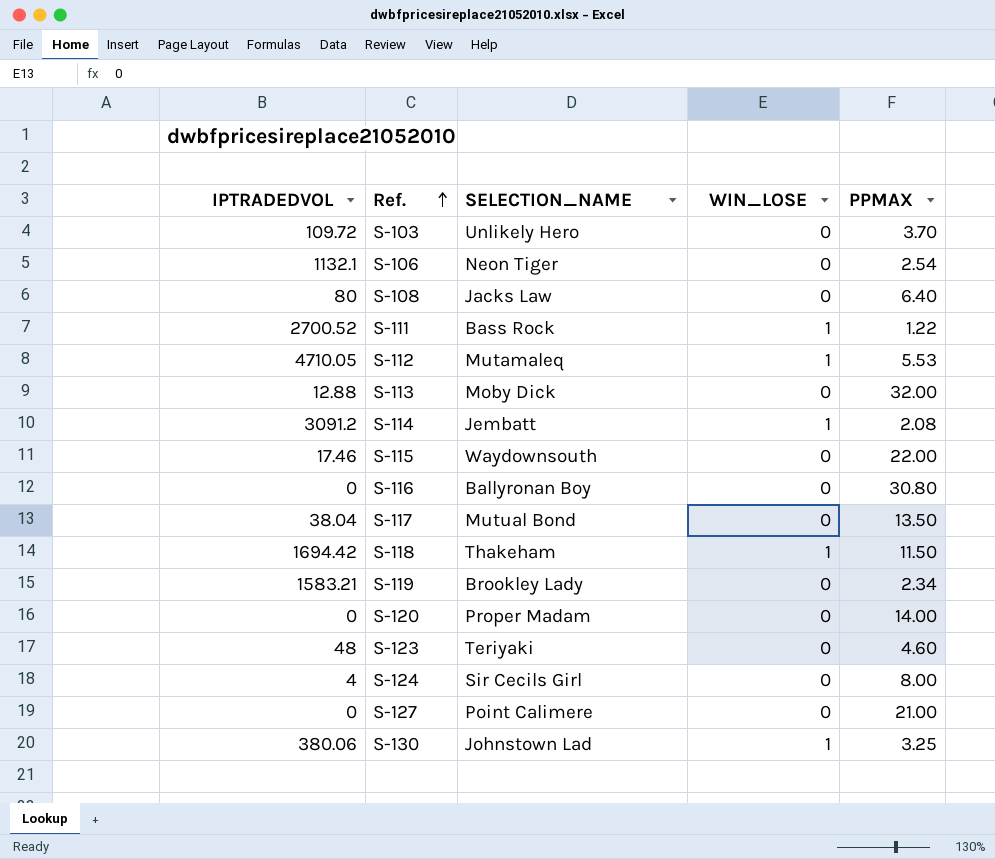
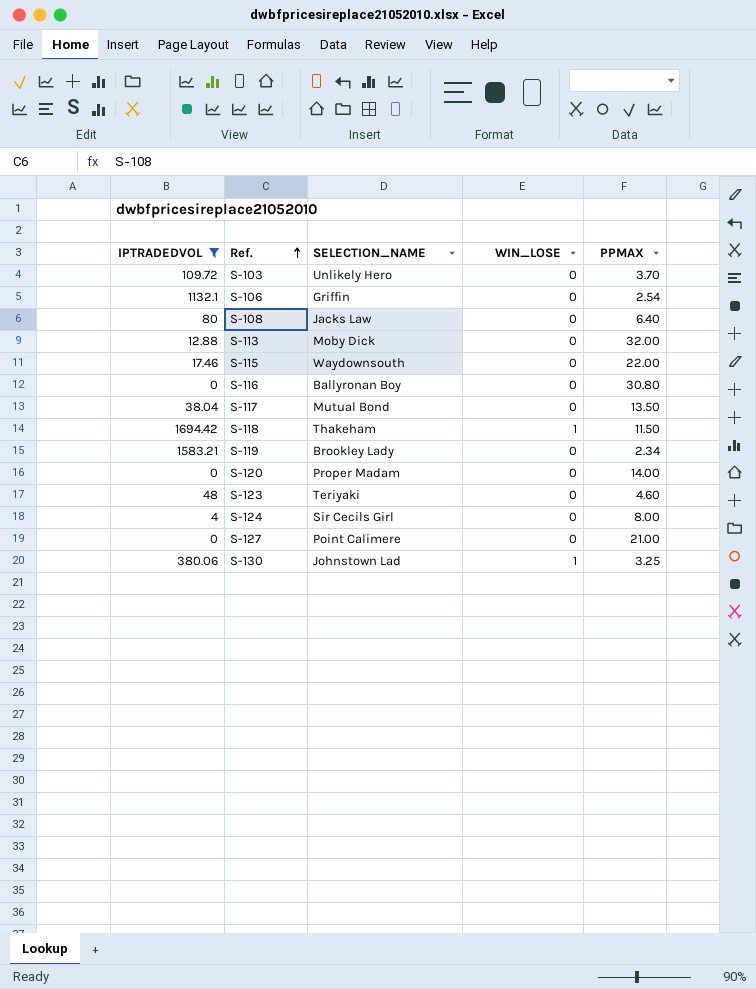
filter: none -> IPTRADEDVOL <= 1694.42
S-106 | SELECTION_NAME: Neon Tiger -> Griffin

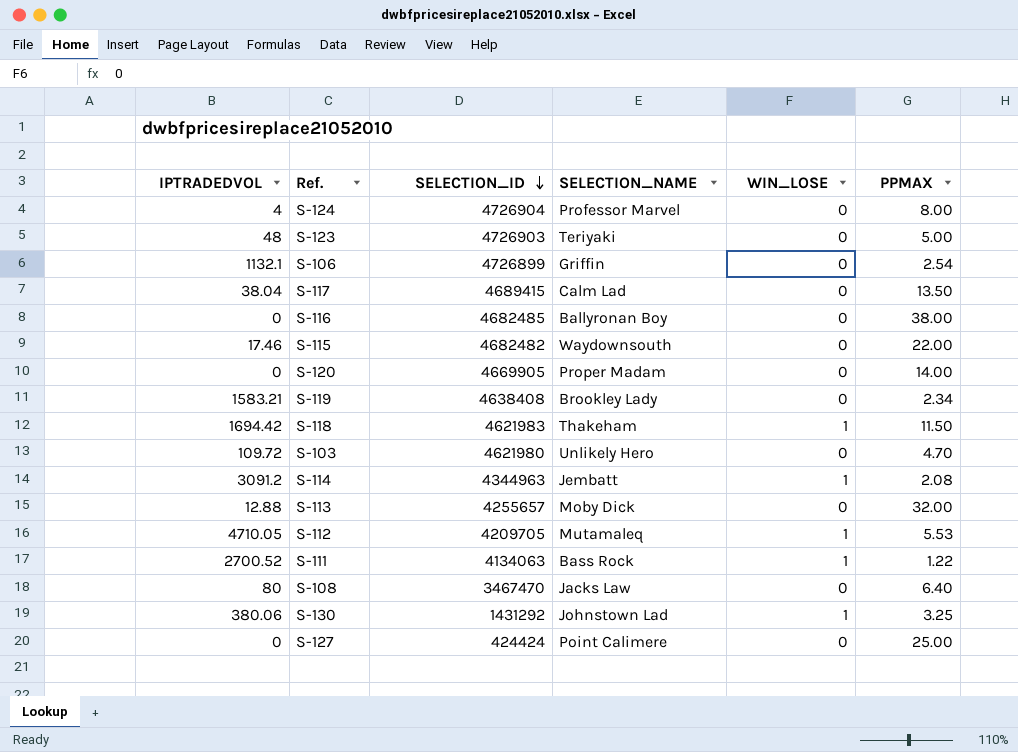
filter: IPTRADEDVOL <= 1694.42 -> none
row order: Ref. ascending -> SELECTION_ID descending
column SELECTION_ID | position: none -> 3
S-124 | SELECTION_NAME: Sir Cecils Girl -> Professor Marvel
S-123 | PPMAX: 4.60 -> 5.00
S-117 | SELECTION_NAME: Mutual Bond -> Calm Lad
S-116 | PPMAX: 30.80 -> 38.00
S-103 | PPMAX: 3.70 -> 4.70
S-127 | PPMAX: 21.00 -> 25.00

